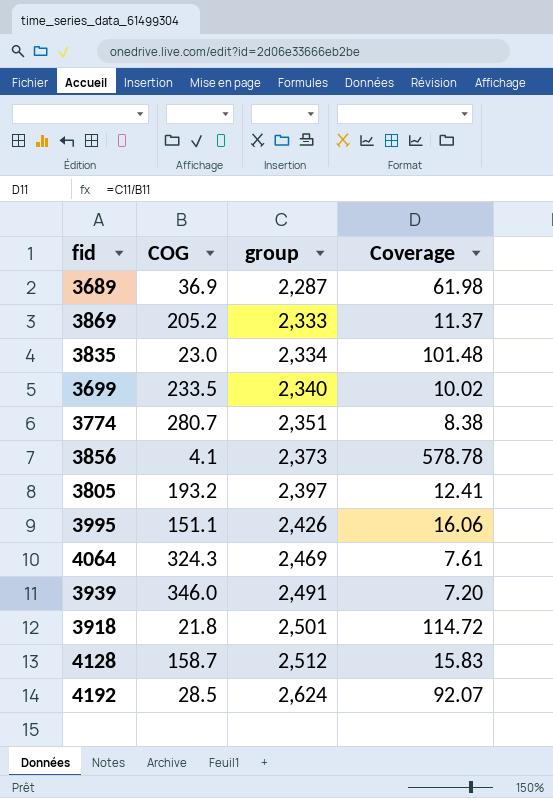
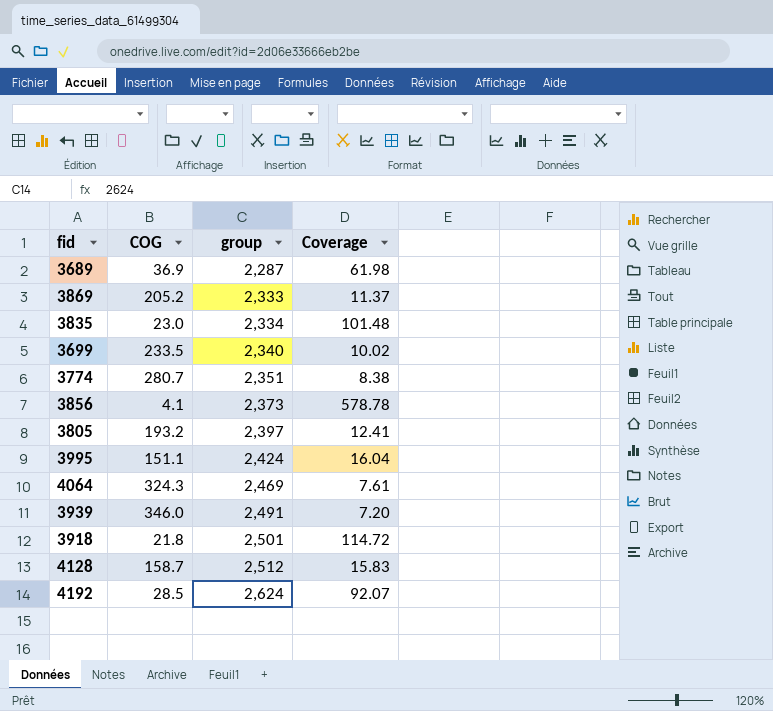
3995 | group: 2,426 -> 2,424
3995 | Coverage: 16.06 -> 16.04

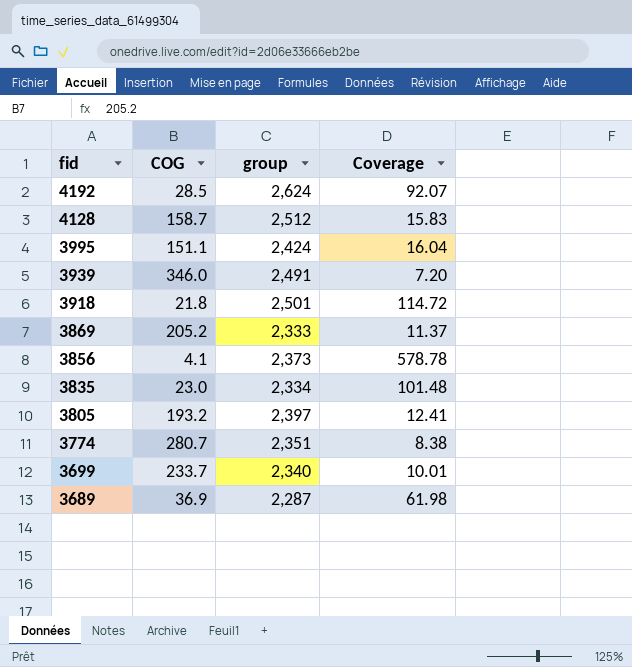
row order: group ascending -> fid descending
row 4064: 324.3 | 2,469 | 7.61 -> none
3699 | COG: 233.5 -> 233.7
3699 | Coverage: 10.02 -> 10.01

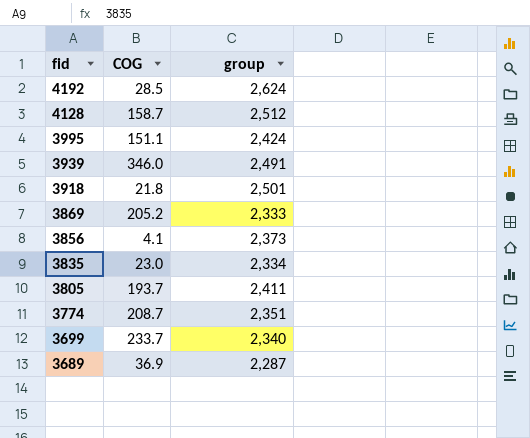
column Coverage | formula: [group] / [COG] -> none
3805 | COG: 193.2 -> 193.7
3805 | group: 2,397 -> 2,411
3774 | COG: 280.7 -> 208.7

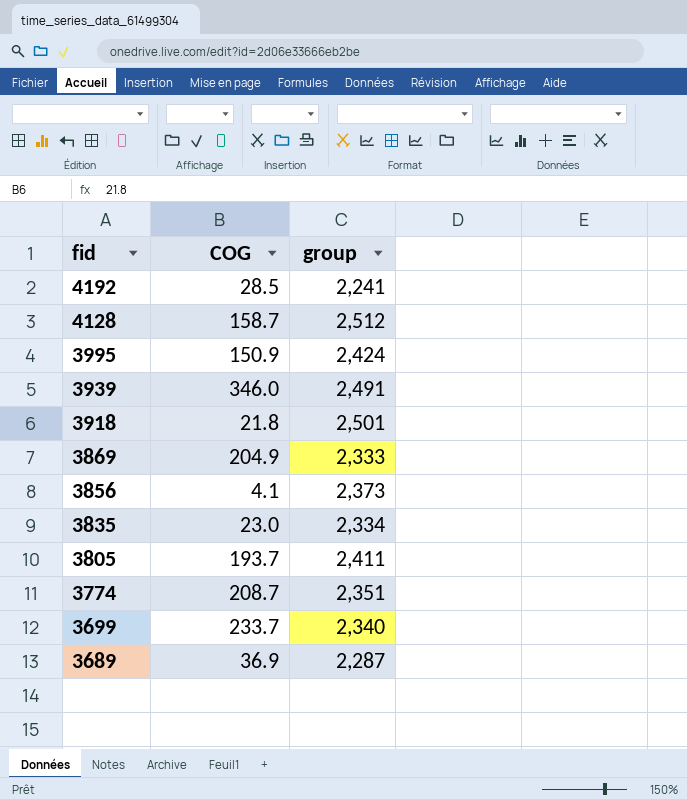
4192 | group: 2,624 -> 2,241
3995 | COG: 151.1 -> 150.9
3869 | COG: 205.2 -> 204.9

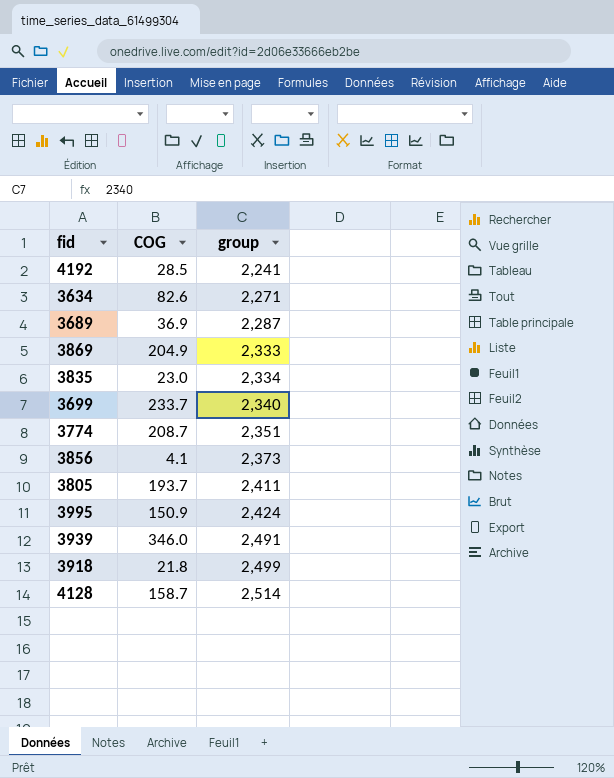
row order: fid descending -> group ascending
row 3634: none -> 82.6 | 2,271
3918 | group: 2,501 -> 2,499
4128 | group: 2,512 -> 2,514

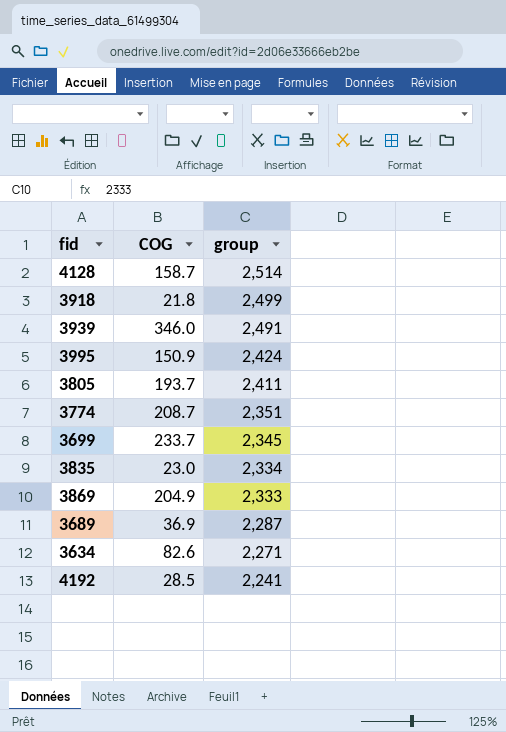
row order: group ascending -> group descending
row 3856: 4.1 | 2,373 -> none
3699 | group: 2,340 -> 2,345

